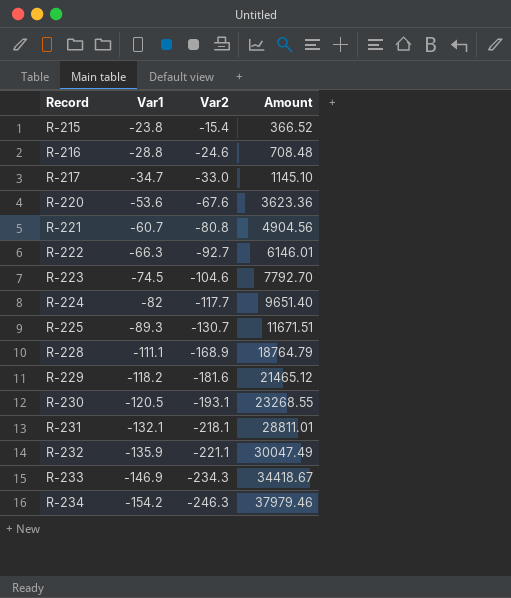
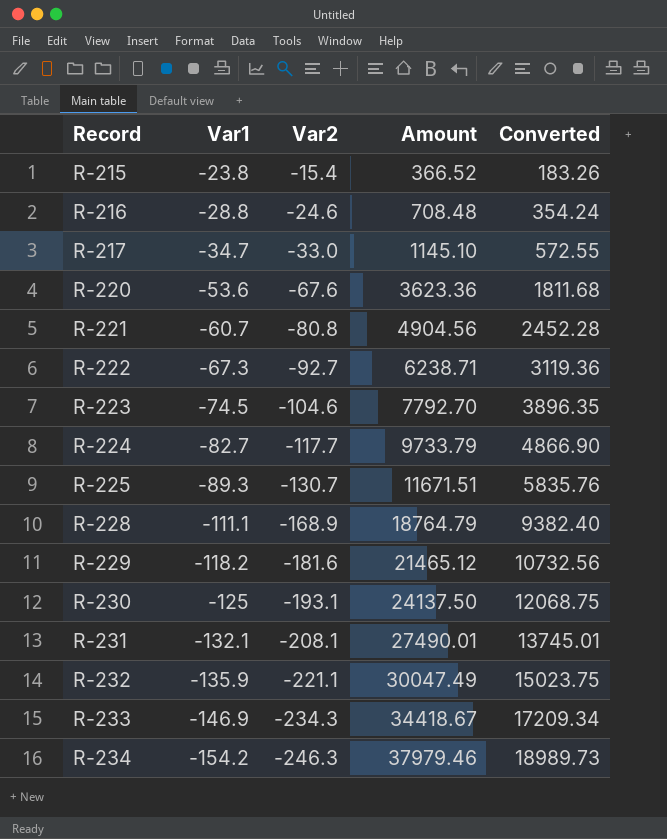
column Converted | formula: none -> [Amount] * 0.5
R-222 | Var1: -66.3 -> -67.3
R-222 | Amount: 6146.01 -> 6238.71
R-224 | Var1: -82 -> -82.7
R-224 | Amount: 9651.40 -> 9733.79
R-230 | Var1: -120.5 -> -125
R-230 | Amount: 23268.55 -> 24137.50
R-231 | Var2: -218.1 -> -208.1
R-231 | Amount: 28811.01 -> 27490.01

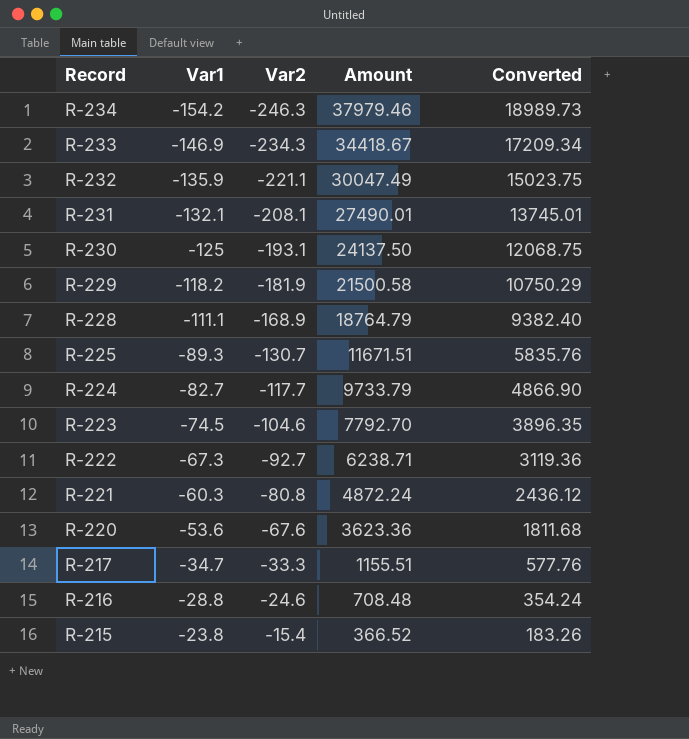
row order: Record ascending -> Record descending
R-229 | Var2: -181.6 -> -181.9
R-229 | Amount: 21465.12 -> 21500.58
R-229 | Converted: 10732.56 -> 10750.29
R-221 | Var1: -60.7 -> -60.3
R-221 | Amount: 4904.56 -> 4872.24
R-221 | Converted: 2452.28 -> 2436.12
R-217 | Var2: -33.0 -> -33.3
R-217 | Amount: 1145.10 -> 1155.51
R-217 | Converted: 572.55 -> 577.76

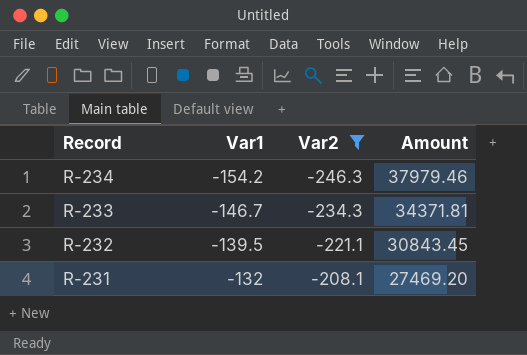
filter: none -> Var2 <= -208.1
column Converted | formula: [Amount] * 0.5 -> none
R-233 | Var1: -146.9 -> -146.7
R-233 | Amount: 34418.67 -> 34371.81
R-232 | Var1: -135.9 -> -139.5
R-232 | Amount: 30047.49 -> 30843.45
R-231 | Var1: -132.1 -> -132
R-231 | Amount: 27490.01 -> 27469.20

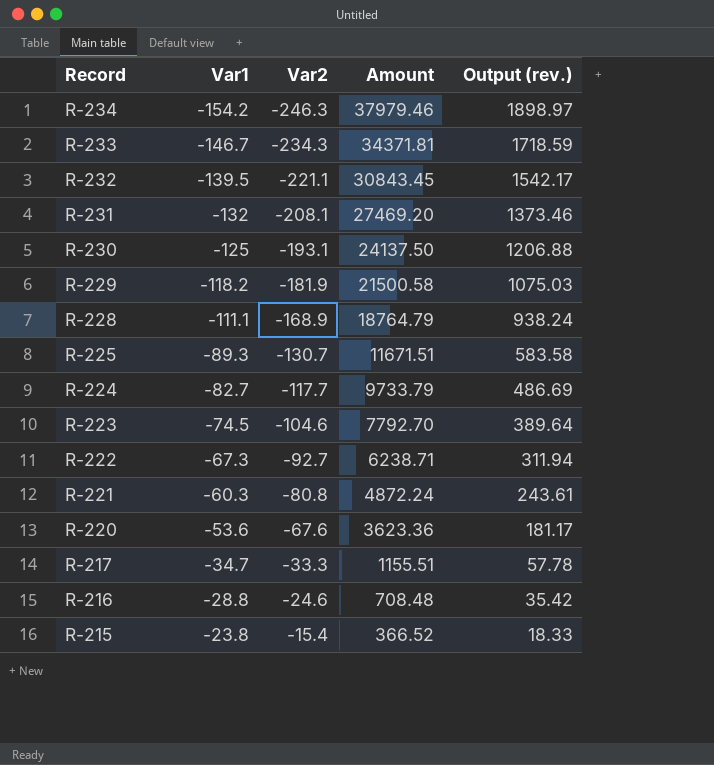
filter: Var2 <= -208.1 -> none
column Output (rev.) | formula: none -> [Amount] * 0.05

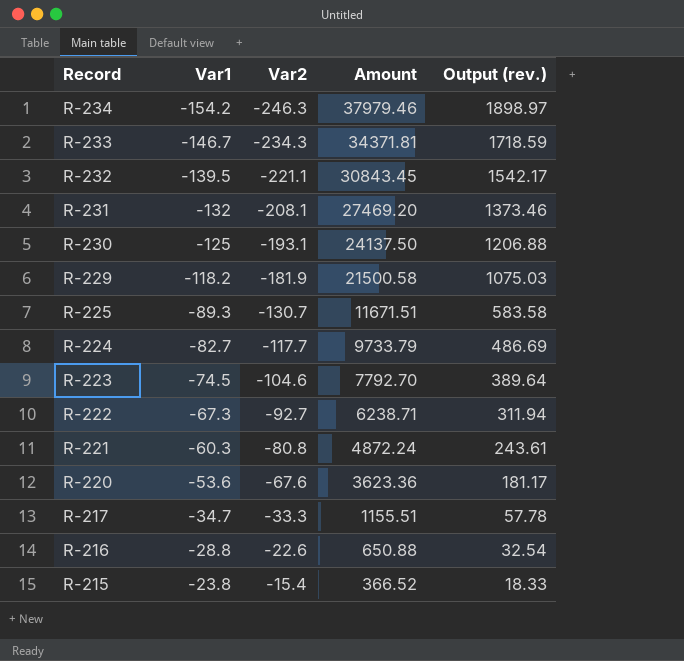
row R-228: -111.1 | -168.9 | 18764.79 | 938.24 -> none
R-216 | Var2: -24.6 -> -22.6
R-216 | Amount: 708.48 -> 650.88
R-216 | Output (rev.): 35.42 -> 32.54

